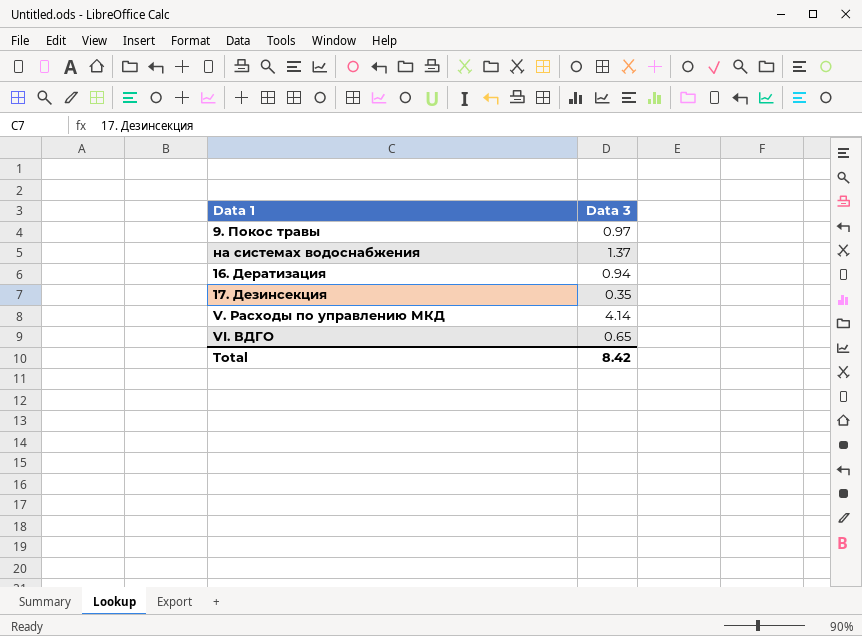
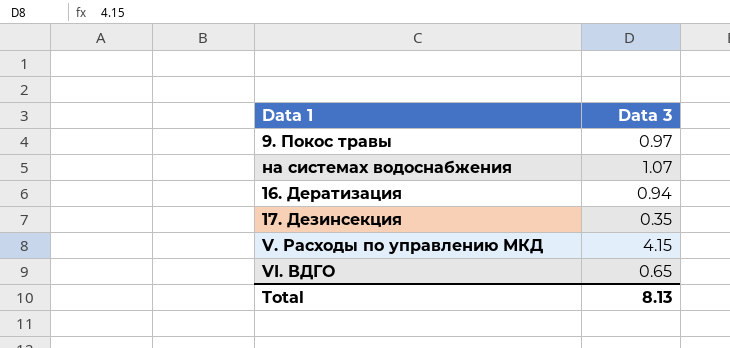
на системах водоснабжения | Data 3: 1.37 -> 1.07
V. Расходы по управлению МКД | Data 3: 4.14 -> 4.15
Total | Data 3: 8.42 -> 8.13

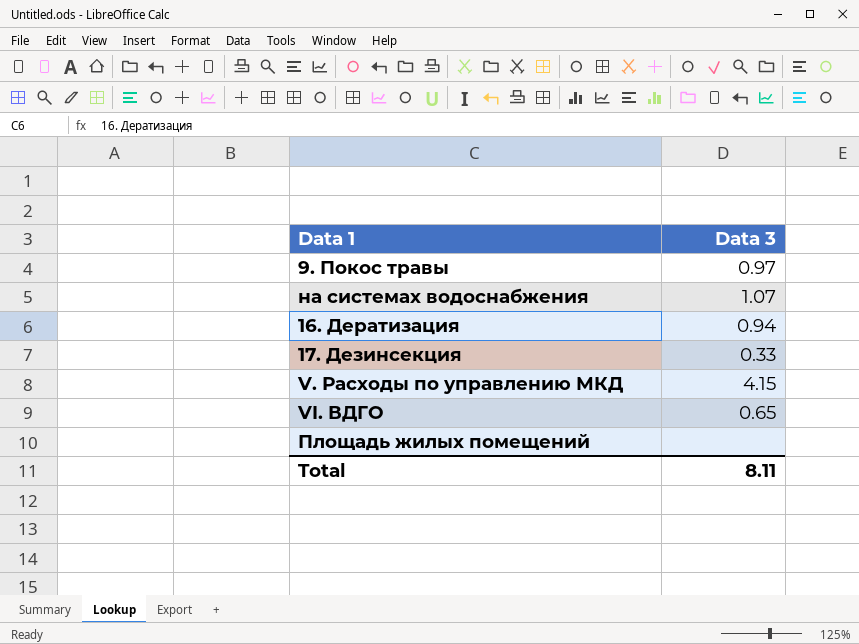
17. Дезинсекция | Data 3: 0.35 -> 0.33
row Площадь жилых помещений: none -> none
Total | Data 3: 8.13 -> 8.11

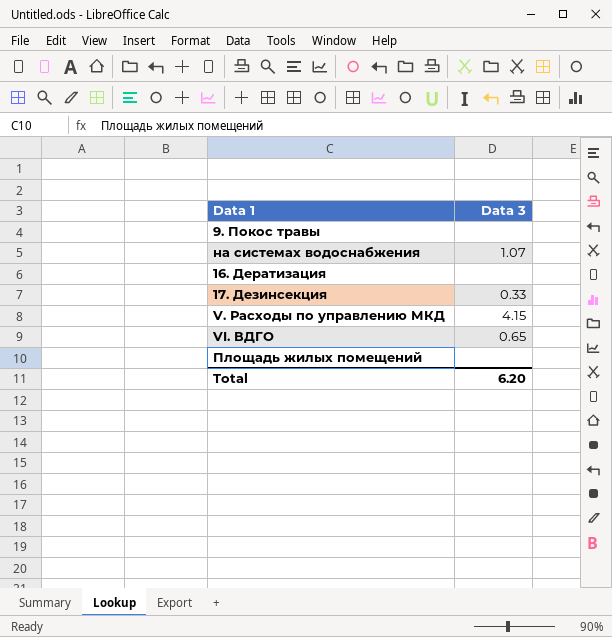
9. Покос травы | Data 3: 0.97 -> none
16. Дератизация | Data 3: 0.94 -> none
Total | Data 3: 8.11 -> 6.20

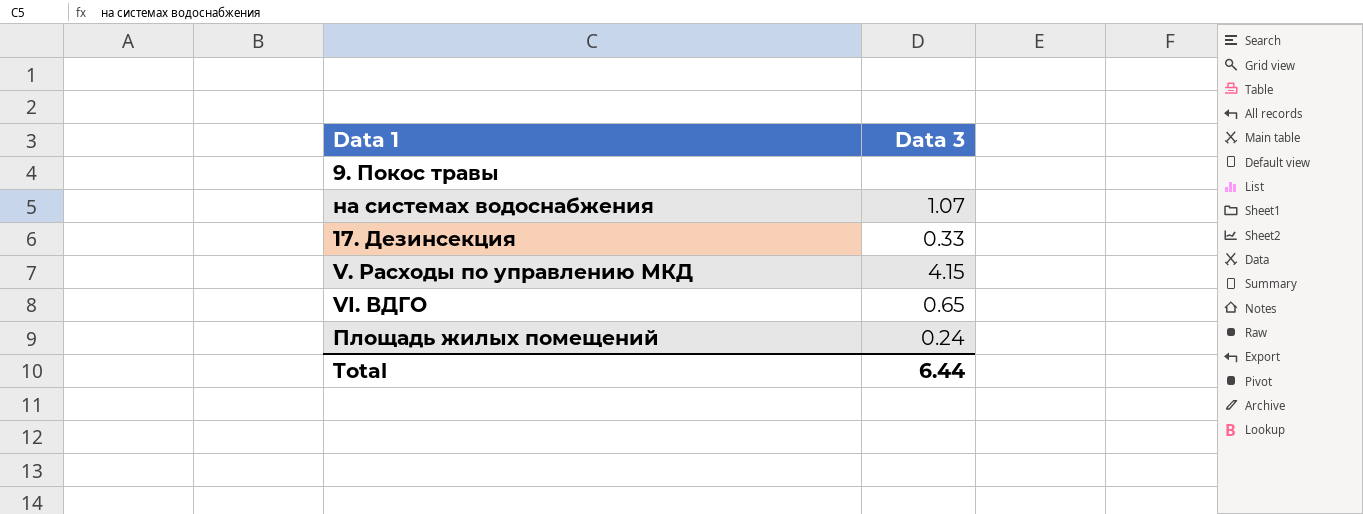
row 16. Дератизация: none -> none
Площадь жилых помещений | Data 3: none -> 0.24
Total | Data 3: 6.20 -> 6.44

